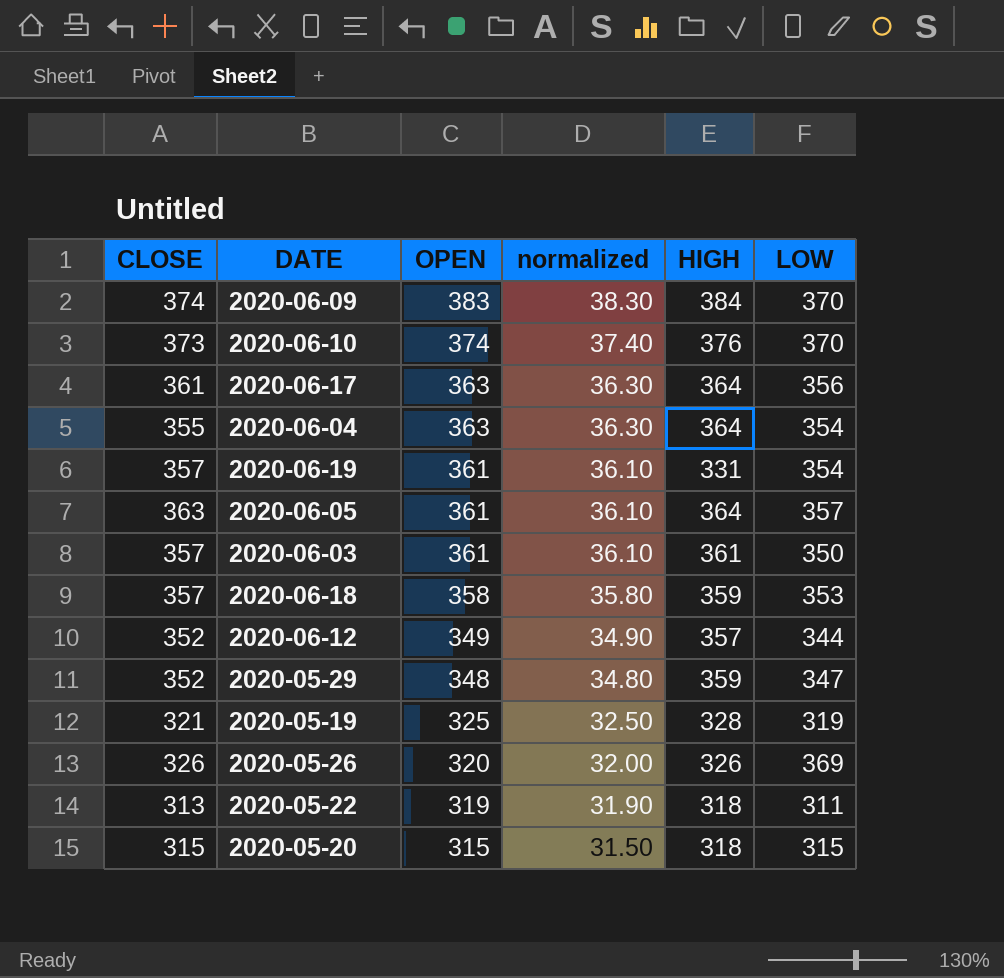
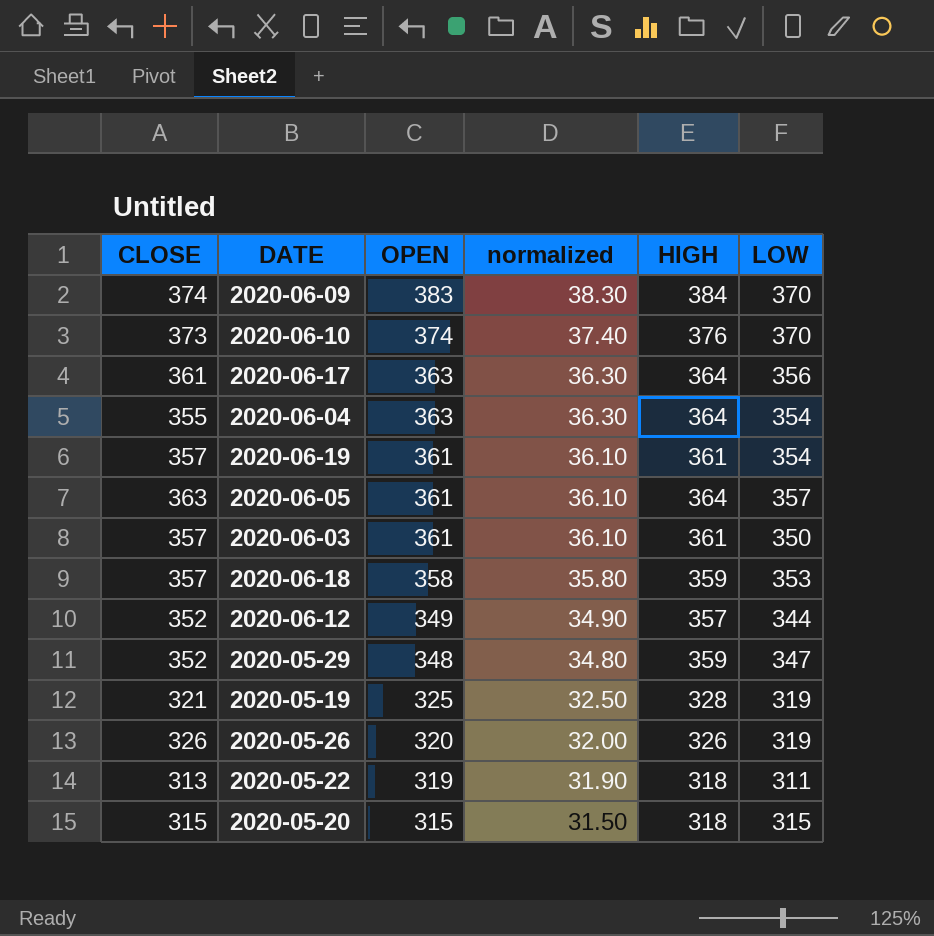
2020-06-19 | HIGH: 331 -> 361
2020-05-26 | LOW: 369 -> 319

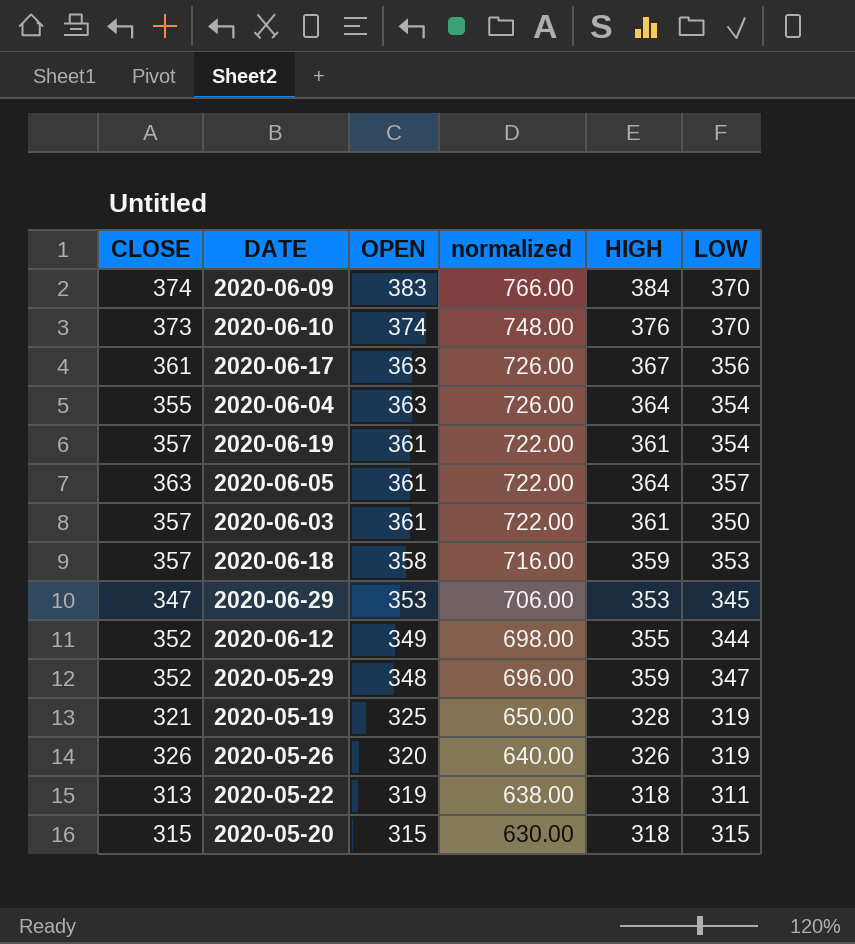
column normalized | formula: [OPEN] * 0.1 -> [OPEN] * 2
2020-06-17 | HIGH: 364 -> 367
row 2020-06-29: none -> 347 | 353 | 706.00 | 353 | 345
2020-06-12 | HIGH: 357 -> 355

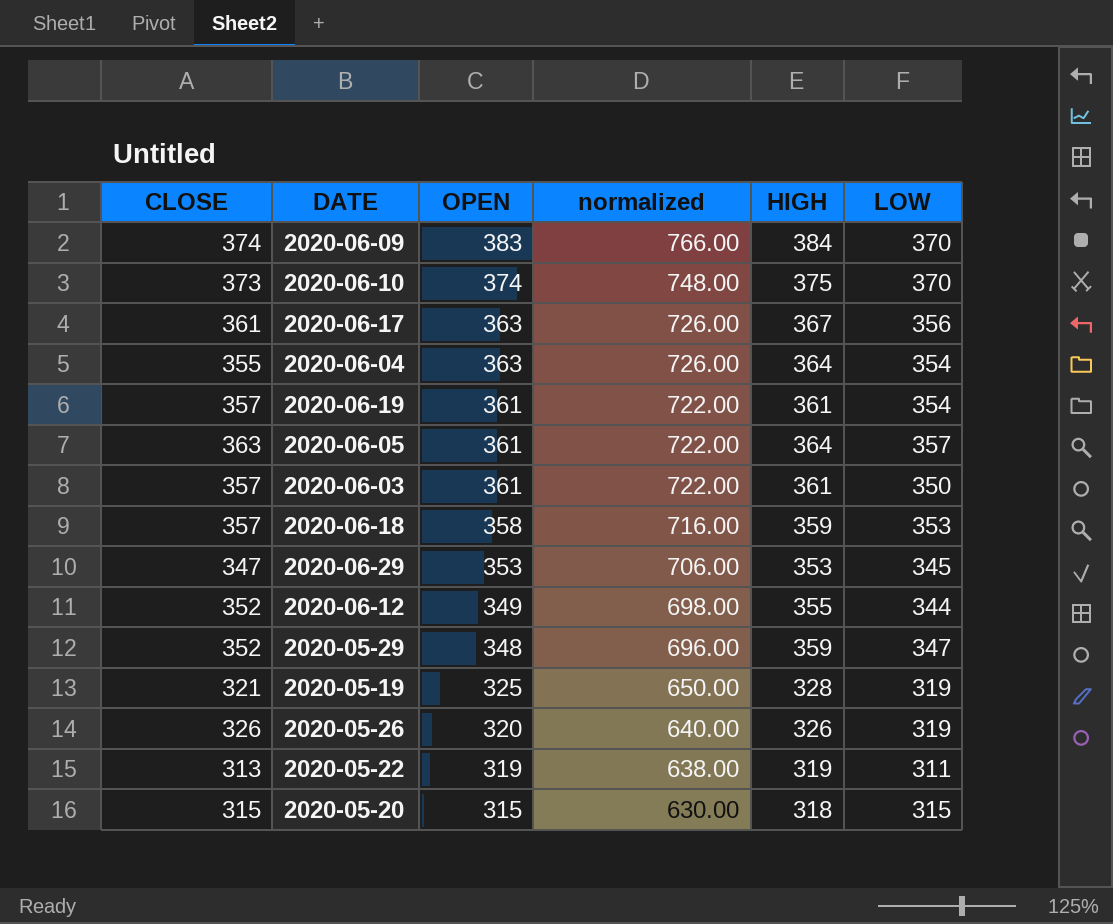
2020-06-10 | HIGH: 376 -> 375
2020-05-22 | HIGH: 318 -> 319

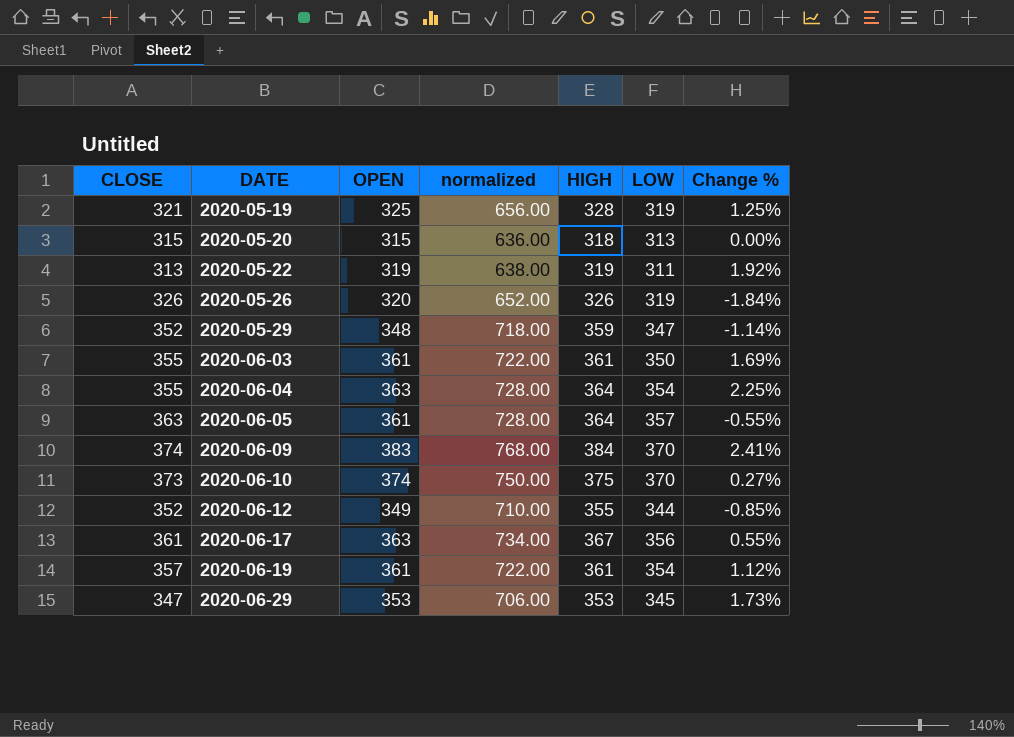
row order: OPEN descending -> DATE ascending
column normalized | formula: [OPEN] * 2 -> [HIGH] * 2
column Change % | formula: none -> ([OPEN] - [CLOSE]) / [CLOSE]
row 2020-06-18: 357 | 358 | 716.00 | 359 | 353 -> none
2020-05-20 | LOW: 315 -> 313
2020-06-03 | CLOSE: 357 -> 355

